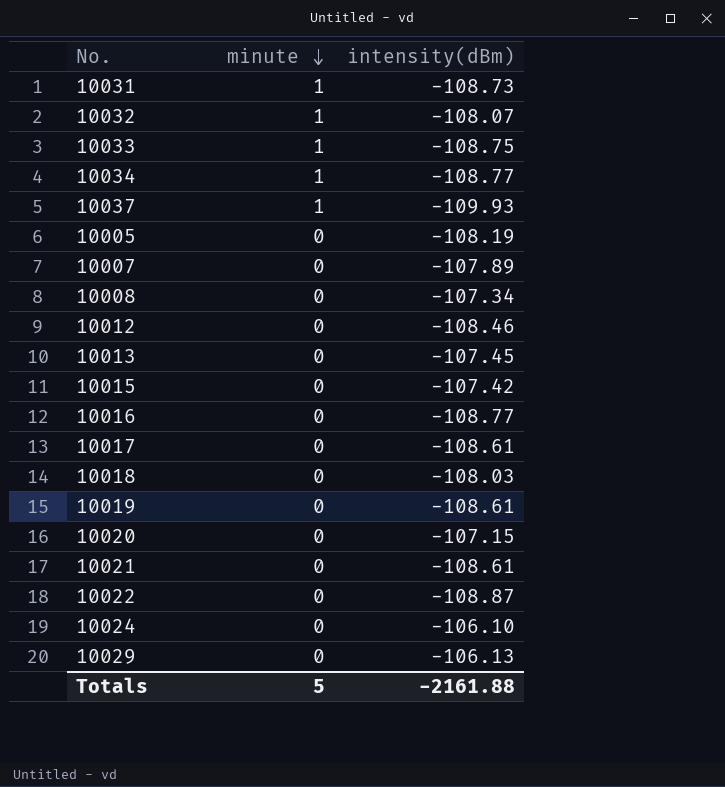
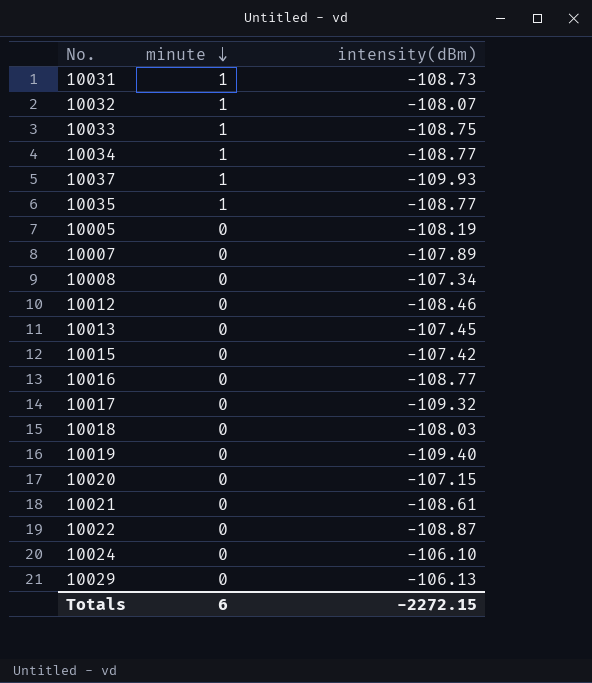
row 10035: none -> 1 | -108.77
10017 | intensity(dBm): -108.61 -> -109.32
10019 | intensity(dBm): -108.61 -> -109.40
Totals | minute: 5 -> 6
Totals | intensity(dBm): -2161.88 -> -2272.15

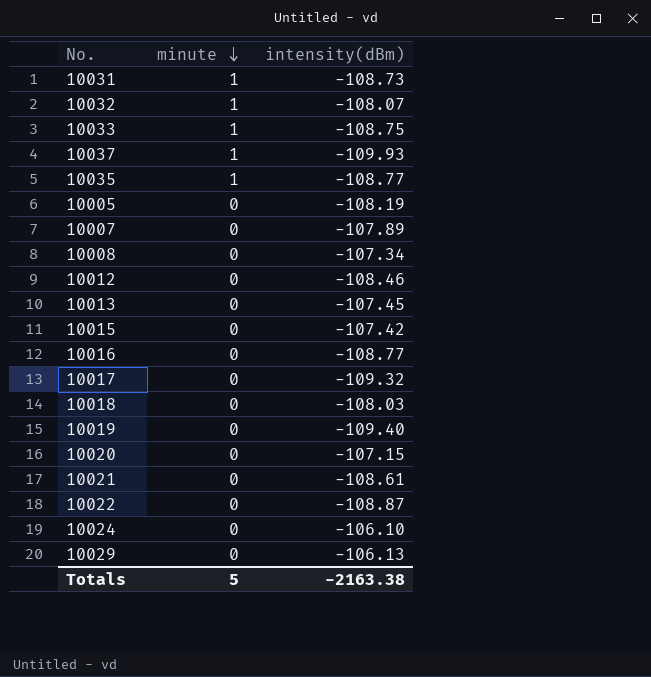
row 10034: 1 | -108.77 -> none
Totals | minute: 6 -> 5
Totals | intensity(dBm): -2272.15 -> -2163.38

